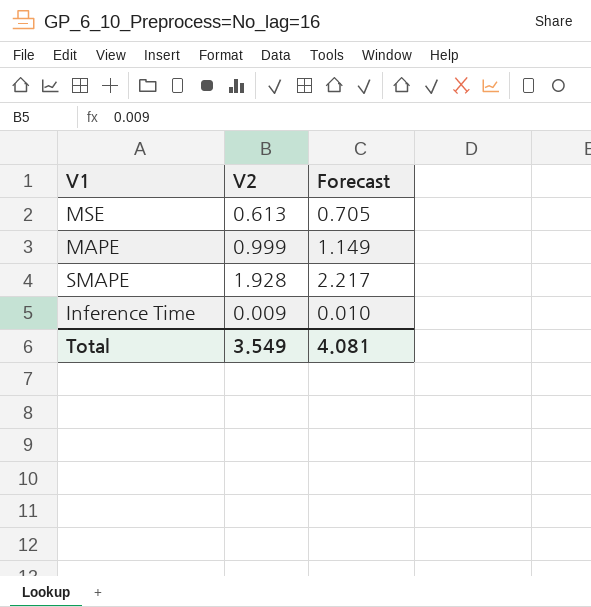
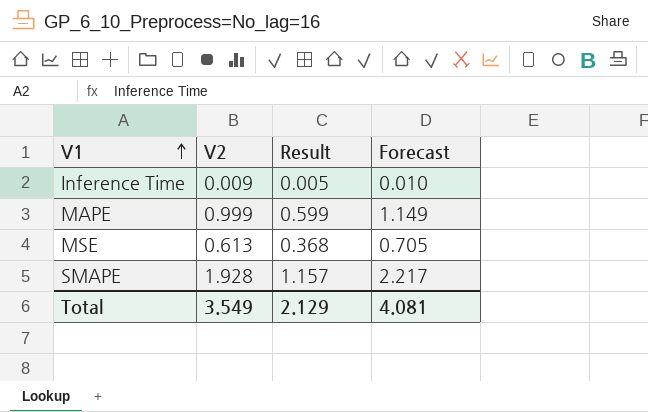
row order: none -> V1 ascending
column Result | formula: none -> [V2] * 0.6

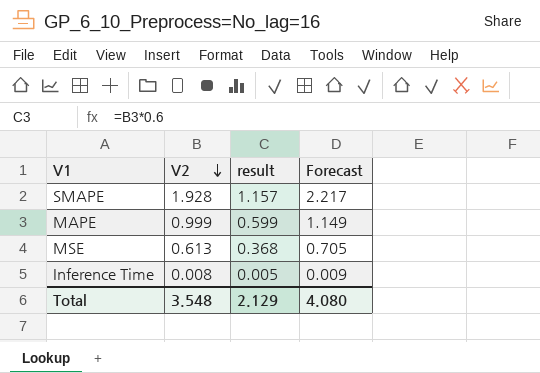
row order: V1 ascending -> V2 descending
column name: Result -> result
Inference Time | V2: 0.009 -> 0.008
Inference Time | Forecast: 0.010 -> 0.009
Total | V2: 3.549 -> 3.548
Total | Forecast: 4.081 -> 4.080

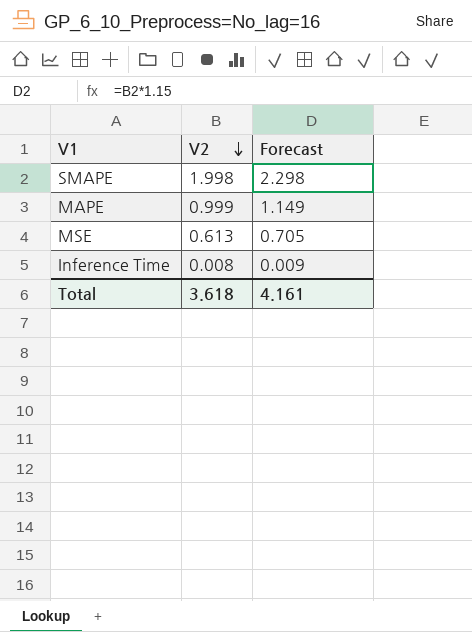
column result | formula: [V2] * 0.6 -> none
SMAPE | V2: 1.928 -> 1.998
SMAPE | Forecast: 2.217 -> 2.298
Total | V2: 3.548 -> 3.618
Total | Forecast: 4.080 -> 4.161

